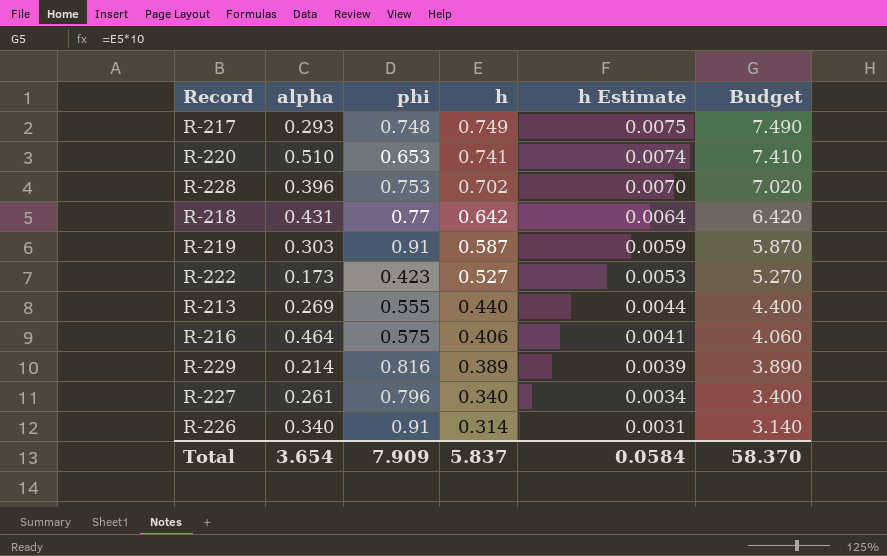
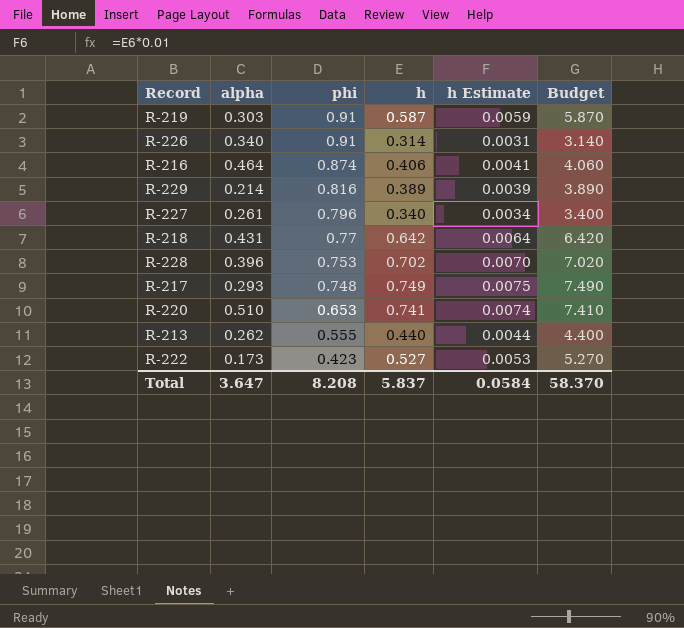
row order: h descending -> phi descending
R-216 | phi: 0.575 -> 0.874
R-213 | alpha: 0.269 -> 0.262
Total | alpha: 3.654 -> 3.647
Total | phi: 7.909 -> 8.208

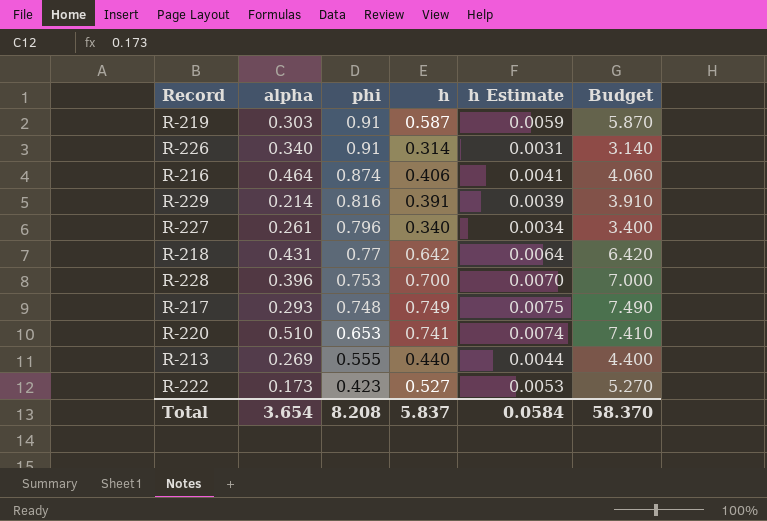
R-229 | h: 0.389 -> 0.391
R-229 | Budget: 3.890 -> 3.910
R-228 | h: 0.702 -> 0.700
R-228 | Budget: 7.020 -> 7.000
R-213 | alpha: 0.262 -> 0.269
Total | alpha: 3.647 -> 3.654

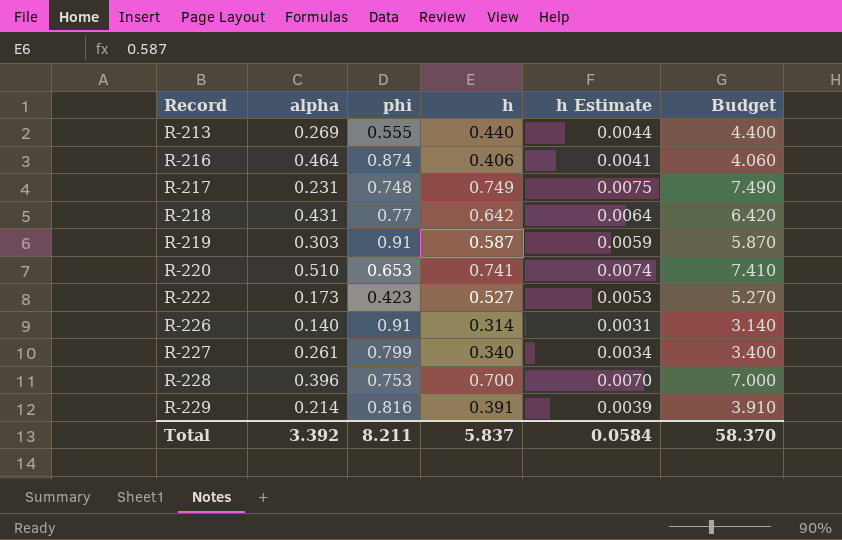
row order: phi descending -> Record ascending
R-217 | alpha: 0.293 -> 0.231
R-226 | alpha: 0.340 -> 0.140
R-227 | phi: 0.796 -> 0.799
Total | alpha: 3.654 -> 3.392
Total | phi: 8.208 -> 8.211

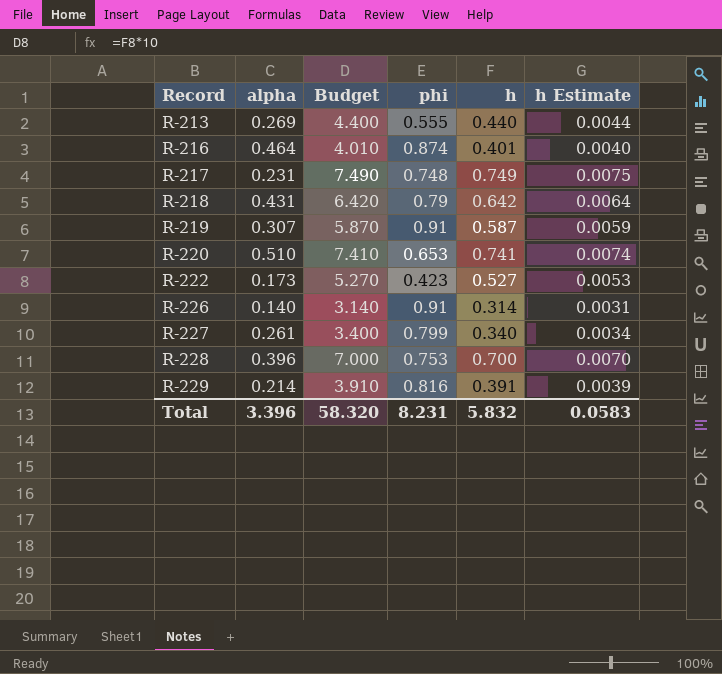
column Budget | position: 6 -> 3
R-216 | Budget: 4.060 -> 4.010
R-216 | h: 0.406 -> 0.401
R-216 | h Estimate: 0.0041 -> 0.0040
R-218 | phi: 0.77 -> 0.79
R-219 | alpha: 0.303 -> 0.307
Total | alpha: 3.392 -> 3.396
Total | Budget: 58.370 -> 58.320
Total | phi: 8.211 -> 8.231
Total | h: 5.837 -> 5.832
Total | h Estimate: 0.0584 -> 0.0583

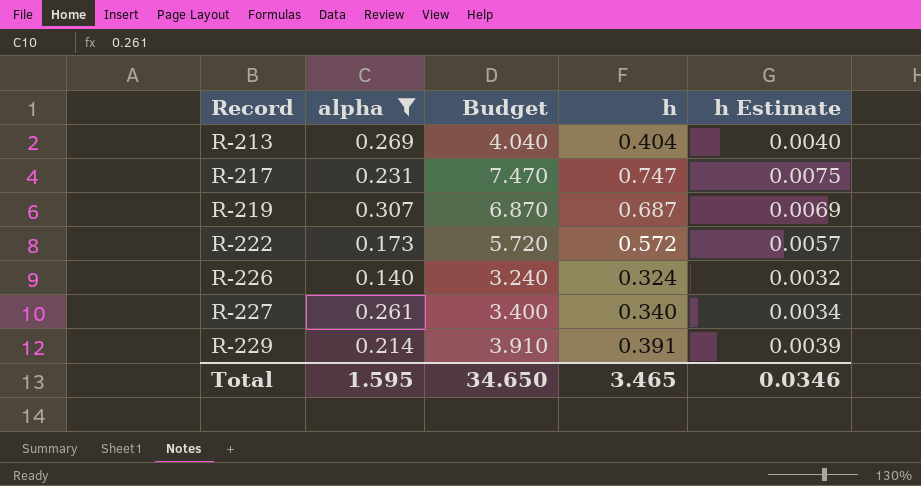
filter: none -> alpha <= 0.307
column phi | position: 4 -> none
R-213 | Budget: 4.400 -> 4.040
R-213 | h: 0.440 -> 0.404
R-213 | h Estimate: 0.0044 -> 0.0040
R-217 | Budget: 7.490 -> 7.470
R-217 | h: 0.749 -> 0.747
R-219 | Budget: 5.870 -> 6.870
R-219 | h: 0.587 -> 0.687
R-219 | h Estimate: 0.0059 -> 0.0069
R-222 | Budget: 5.270 -> 5.720
R-222 | h: 0.527 -> 0.572
R-222 | h Estimate: 0.0053 -> 0.0057
R-226 | Budget: 3.140 -> 3.240
R-226 | h: 0.314 -> 0.324
R-226 | h Estimate: 0.0031 -> 0.0032
Total | alpha: 3.396 -> 1.595
Total | Budget: 58.320 -> 34.650
Total | h: 5.832 -> 3.465
Total | h Estimate: 0.0583 -> 0.0346

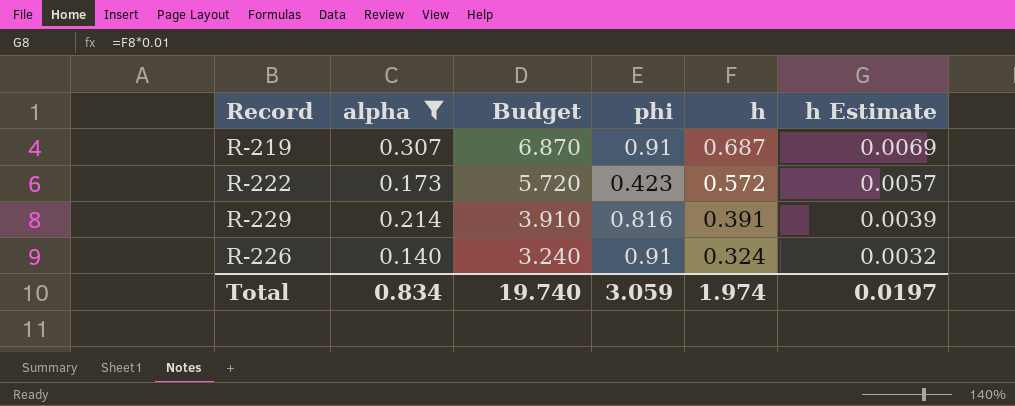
row order: Record ascending -> Budget descending
column phi | position: none -> 4
row R-213: 0.269 | 4.040 | 0.404 | 0.0040 -> none
row R-217: 0.231 | 7.470 | 0.747 | 0.0075 -> none
row R-227: 0.261 | 3.400 | 0.340 | 0.0034 -> none
Total | alpha: 1.595 -> 0.834
Total | Budget: 34.650 -> 19.740
Total | h: 3.465 -> 1.974
Total | h Estimate: 0.0346 -> 0.0197

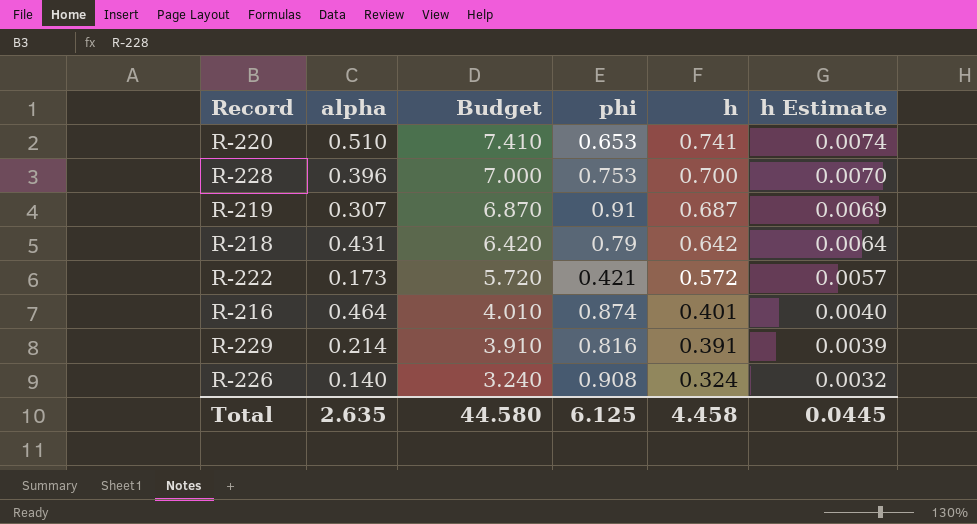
filter: alpha <= 0.307 -> none
R-222 | phi: 0.423 -> 0.421
R-226 | phi: 0.91 -> 0.908
Total | alpha: 0.834 -> 2.635
Total | Budget: 19.740 -> 44.580
Total | phi: 3.059 -> 6.125
Total | h: 1.974 -> 4.458
Total | h Estimate: 0.0197 -> 0.0445

